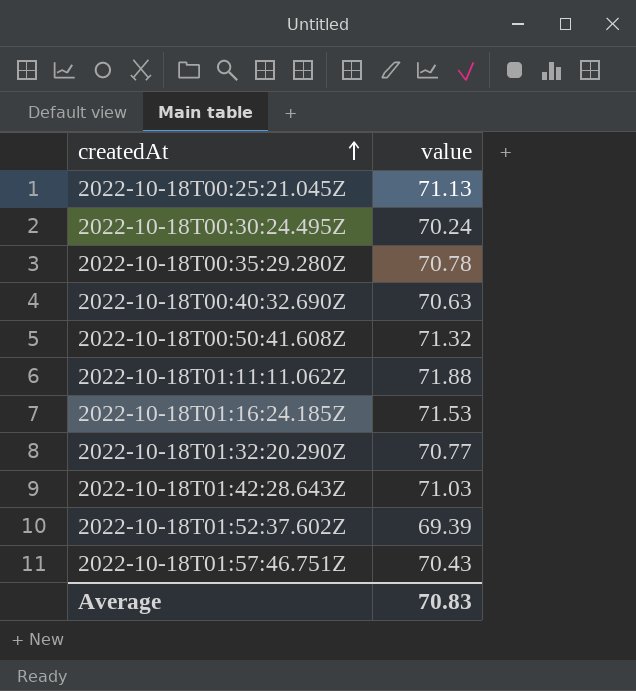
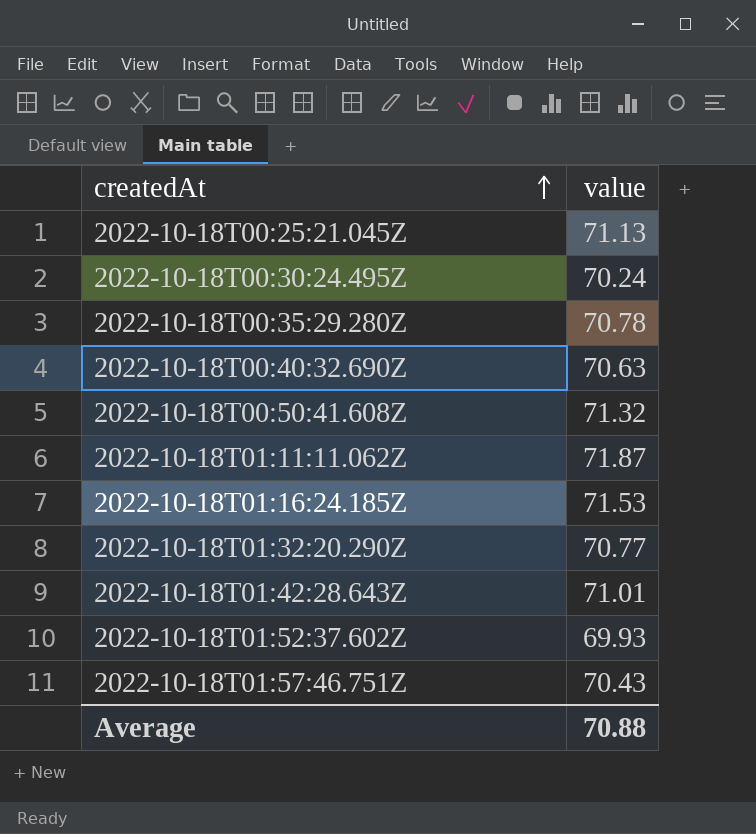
2022-10-18T01:11:11.062Z | value: 71.88 -> 71.87
2022-10-18T01:42:28.643Z | value: 71.03 -> 71.01
2022-10-18T01:52:37.602Z | value: 69.39 -> 69.93
Average | value: 70.83 -> 70.88

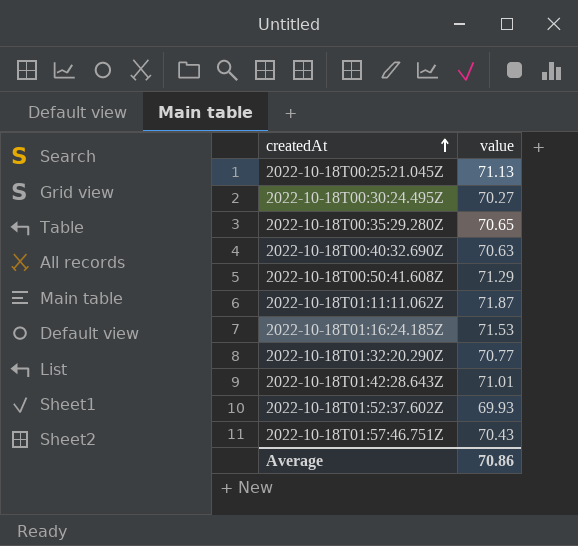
2022-10-18T00:30:24.495Z | value: 70.24 -> 70.27
2022-10-18T00:35:29.280Z | value: 70.78 -> 70.65
2022-10-18T00:50:41.608Z | value: 71.32 -> 71.29
Average | value: 70.88 -> 70.86

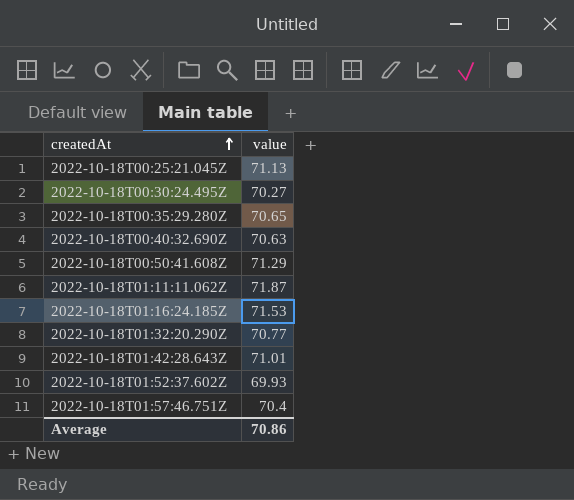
2022-10-18T01:57:46.751Z | value: 70.43 -> 70.4

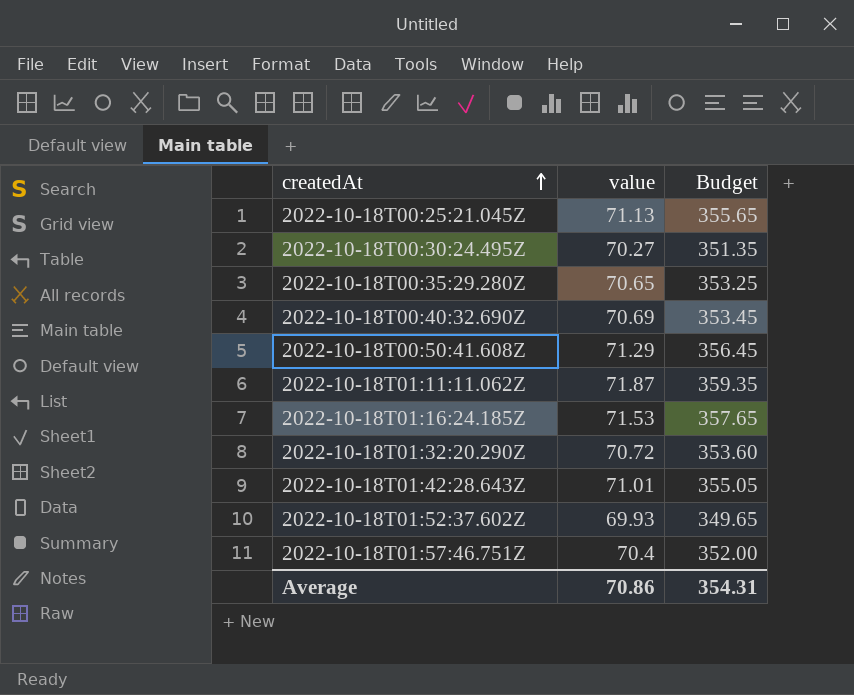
column Budget | formula: none -> [value] * 5
2022-10-18T00:40:32.690Z | value: 70.63 -> 70.69
2022-10-18T01:32:20.290Z | value: 70.77 -> 70.72

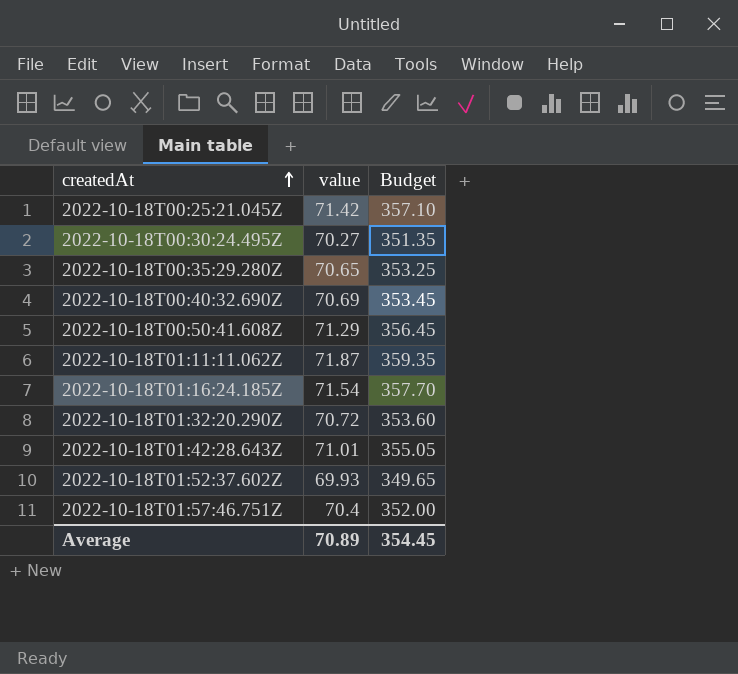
2022-10-18T00:25:21.045Z | value: 71.13 -> 71.42
2022-10-18T00:25:21.045Z | Budget: 355.65 -> 357.10
2022-10-18T01:16:24.185Z | value: 71.53 -> 71.54
2022-10-18T01:16:24.185Z | Budget: 357.65 -> 357.70
Average | value: 70.86 -> 70.89
Average | Budget: 354.31 -> 354.45

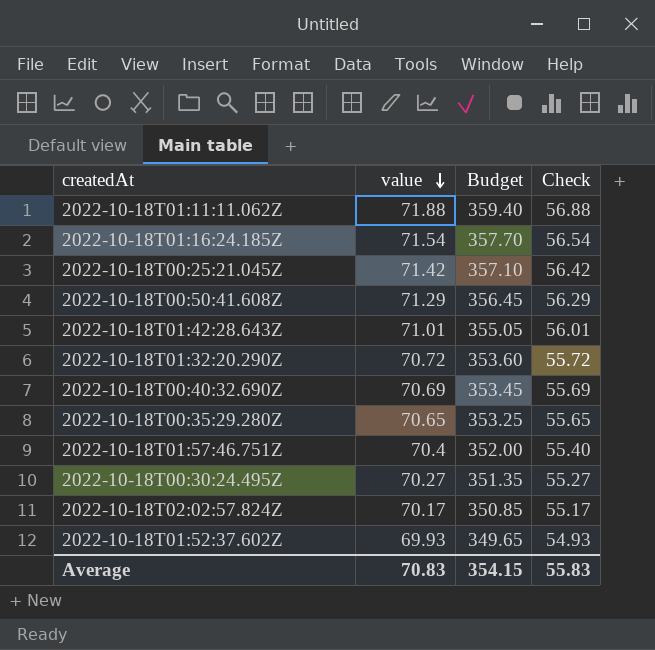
row order: createdAt ascending -> value descending
column Check | formula: none -> [value] - 15
2022-10-18T01:11:11.062Z | value: 71.87 -> 71.88
2022-10-18T01:11:11.062Z | Budget: 359.35 -> 359.40
row 2022-10-18T02:02:57.824Z: none -> 70.17 | 350.85 | 55.17
Average | value: 70.89 -> 70.83
Average | Budget: 354.45 -> 354.15

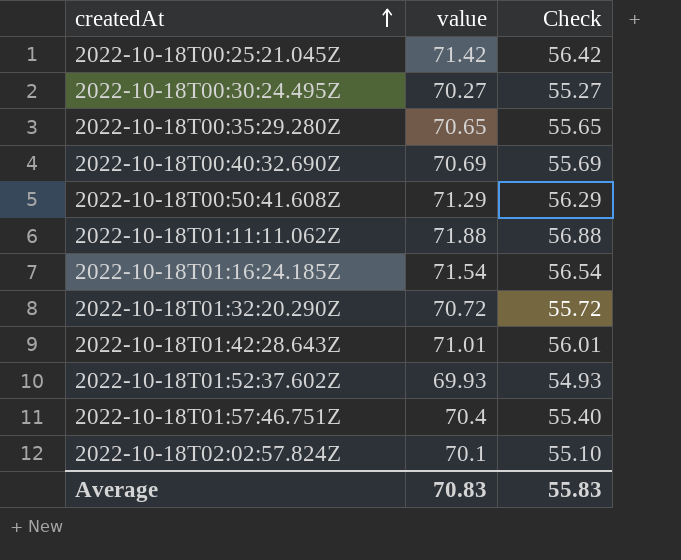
row order: value descending -> createdAt ascending
column Budget | formula: [value] * 5 -> none
2022-10-18T02:02:57.824Z | value: 70.17 -> 70.1
2022-10-18T02:02:57.824Z | Check: 55.17 -> 55.10

